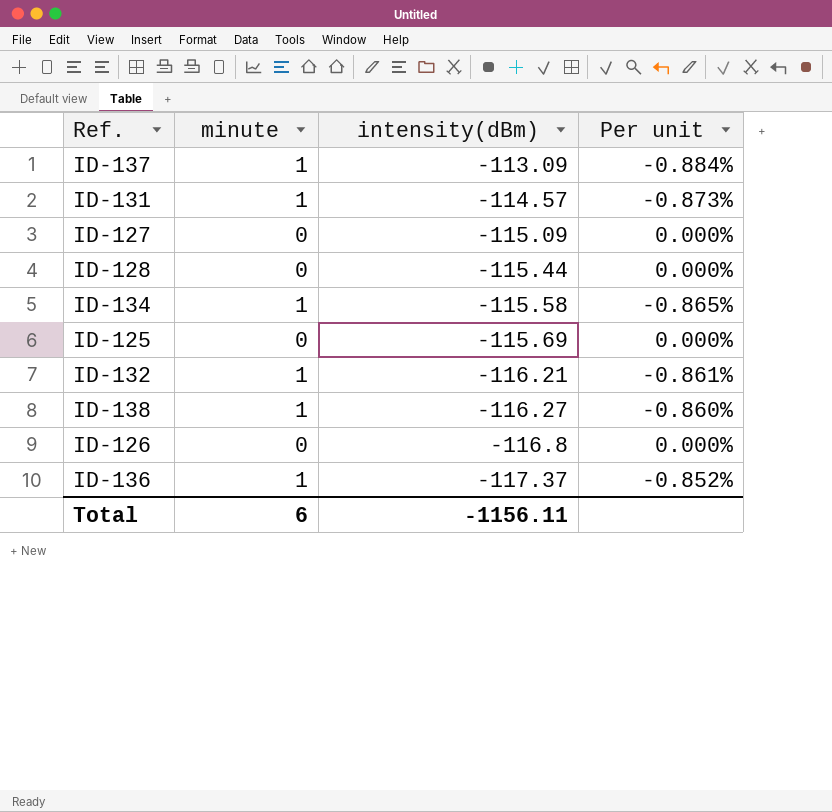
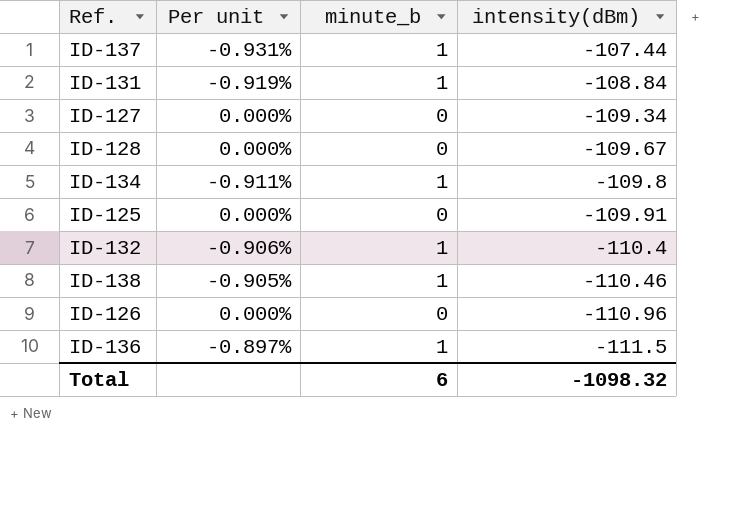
column Per unit | position: 4 -> 2
column name: minute -> minute_b
ID-137 | Per unit: -0.884% -> -0.931%
ID-137 | intensity(dBm): -113.09 -> -107.44
ID-131 | Per unit: -0.873% -> -0.919%
ID-131 | intensity(dBm): -114.57 -> -108.84
ID-127 | intensity(dBm): -115.09 -> -109.34
ID-128 | intensity(dBm): -115.44 -> -109.67
ID-134 | Per unit: -0.865% -> -0.911%
ID-134 | intensity(dBm): -115.58 -> -109.8
ID-125 | intensity(dBm): -115.69 -> -109.91
ID-132 | Per unit: -0.861% -> -0.906%
ID-132 | intensity(dBm): -116.21 -> -110.4
ID-138 | Per unit: -0.860% -> -0.905%
ID-138 | intensity(dBm): -116.27 -> -110.46
ID-126 | intensity(dBm): -116.8 -> -110.96
ID-136 | Per unit: -0.852% -> -0.897%
ID-136 | intensity(dBm): -117.37 -> -111.5
Total | intensity(dBm): -1156.11 -> -1098.32

